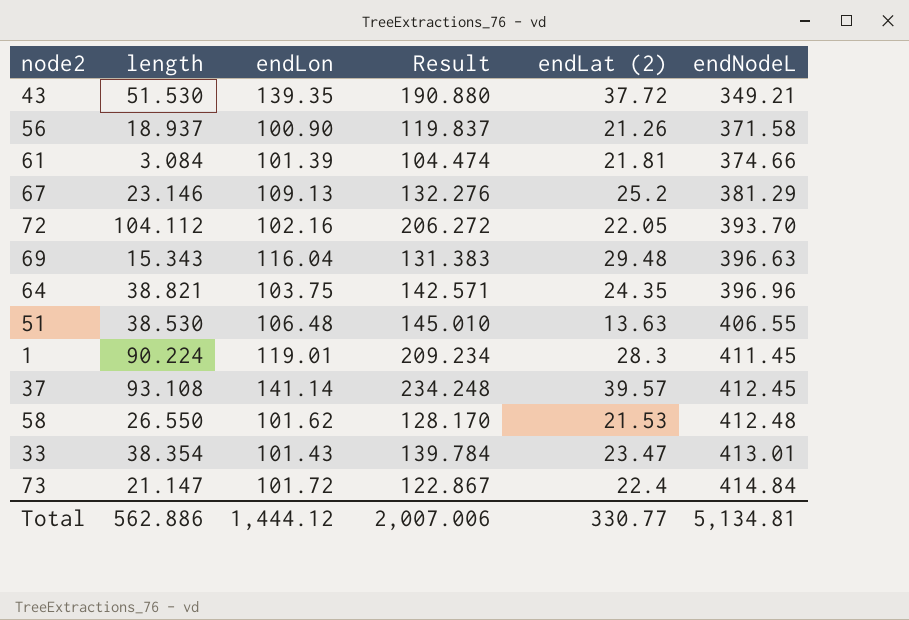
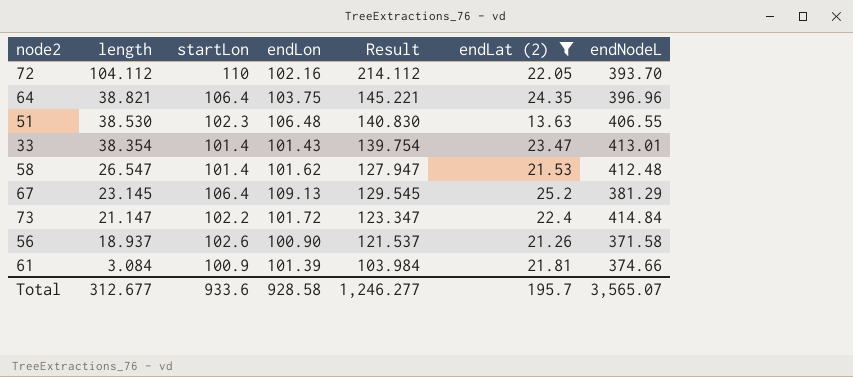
filter: none -> endLat (2) <= 25.2
row order: endNodeL ascending -> length descending
column startLon | position: none -> 3
column Result | formula: [length] + [endLon] -> [length] + [startLon]
58 | length: 26.550 -> 26.547
67 | length: 23.146 -> 23.145
Total | length: 562.886 -> 312.677
Total | endLon: 1,444.12 -> 928.58
Total | Result: 2,007.006 -> 1,246.277
Total | endLat (2): 330.77 -> 195.7
Total | endNodeL: 5,134.81 -> 3,565.07

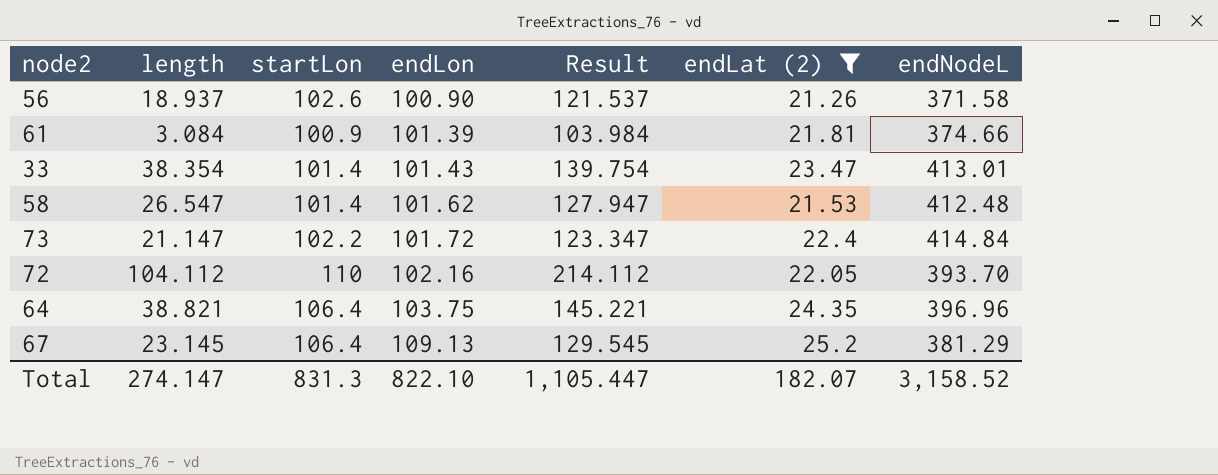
row order: length descending -> endLon ascending
row 51: 38.530 | 102.3 | 106.48 | 140.830 | 13.63 | 406.55 -> none
Total | length: 312.677 -> 274.147
Total | startLon: 933.6 -> 831.3
Total | endLon: 928.58 -> 822.10
Total | Result: 1,246.277 -> 1,105.447
Total | endLat (2): 195.7 -> 182.07
Total | endNodeL: 3,565.07 -> 3,158.52

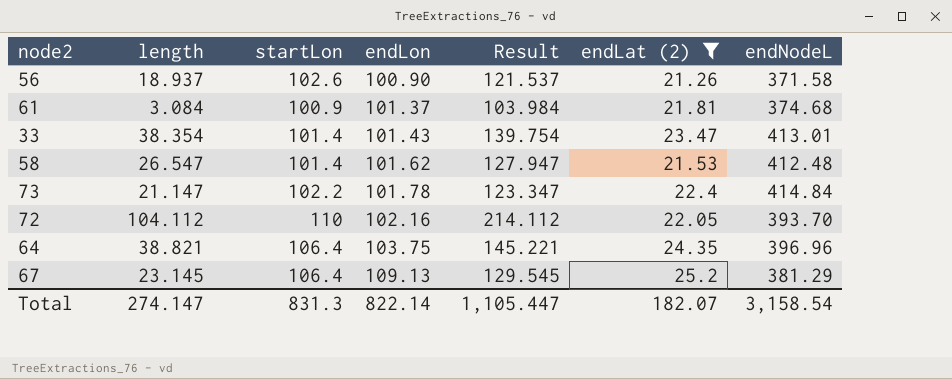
61 | endLon: 101.39 -> 101.37
61 | endNodeL: 374.66 -> 374.68
73 | endLon: 101.72 -> 101.78
Total | endLon: 822.10 -> 822.14
Total | endNodeL: 3,158.52 -> 3,158.54

